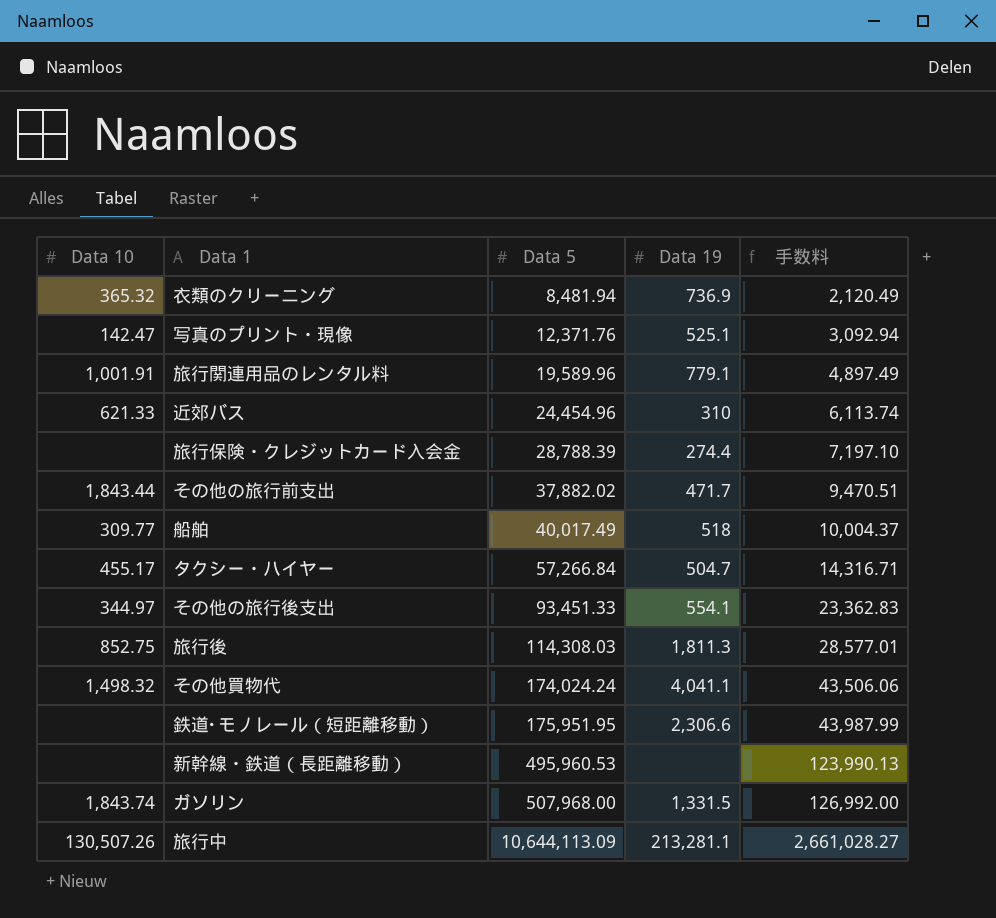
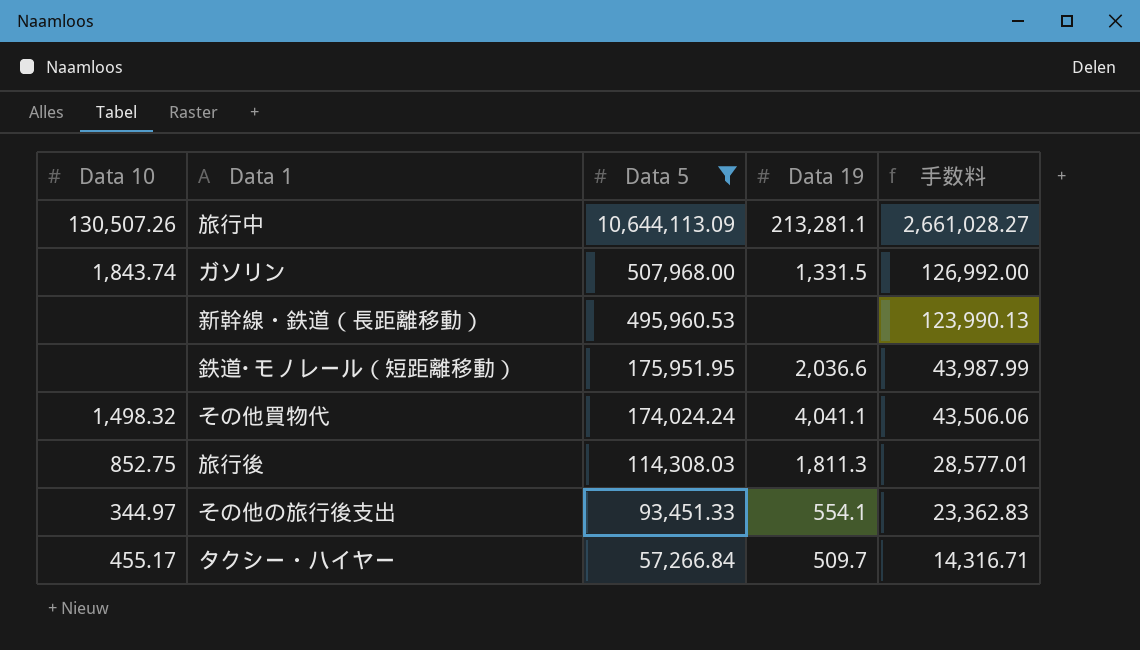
filter: none -> Data 5 >= 57,266.84
row order: Data 5 ascending -> Data 5 descending
鉄道･モノレール（短距離移動） | Data 19: 2,306.6 -> 2,036.6
タクシー・ハイヤー | Data 19: 504.7 -> 509.7

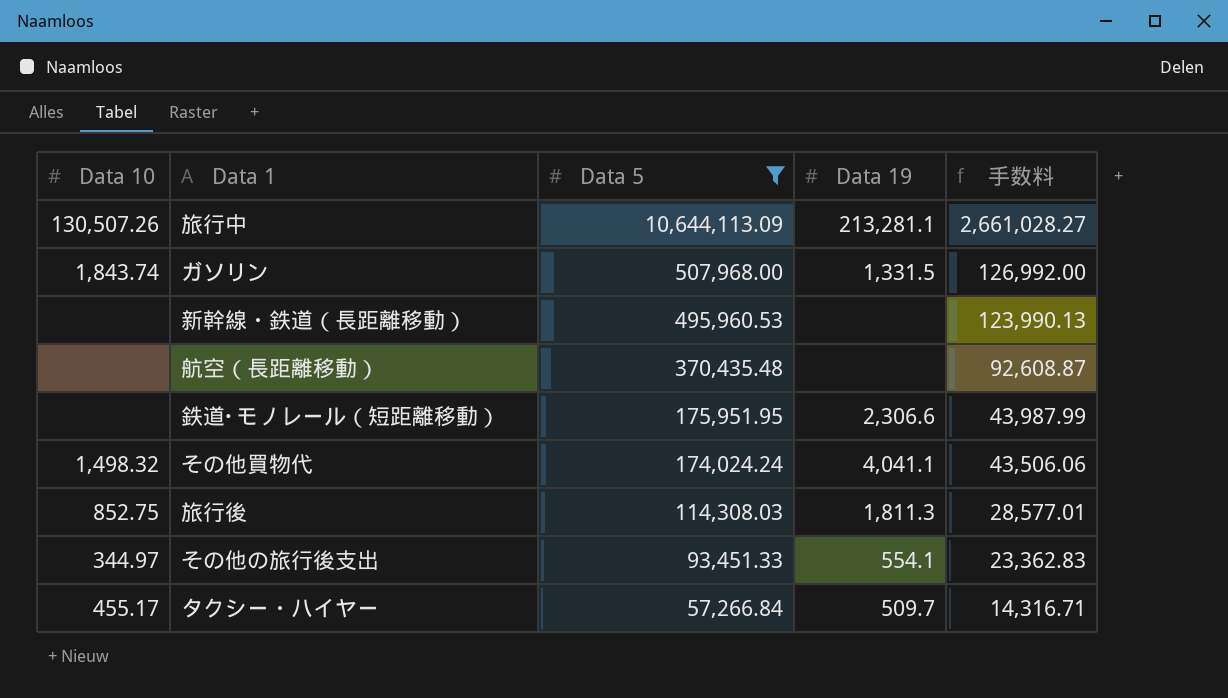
row 航空（長距離移動）: none -> none | 370,435.48 | none | 92,608.87
鉄道･モノレール（短距離移動） | Data 19: 2,036.6 -> 2,306.6

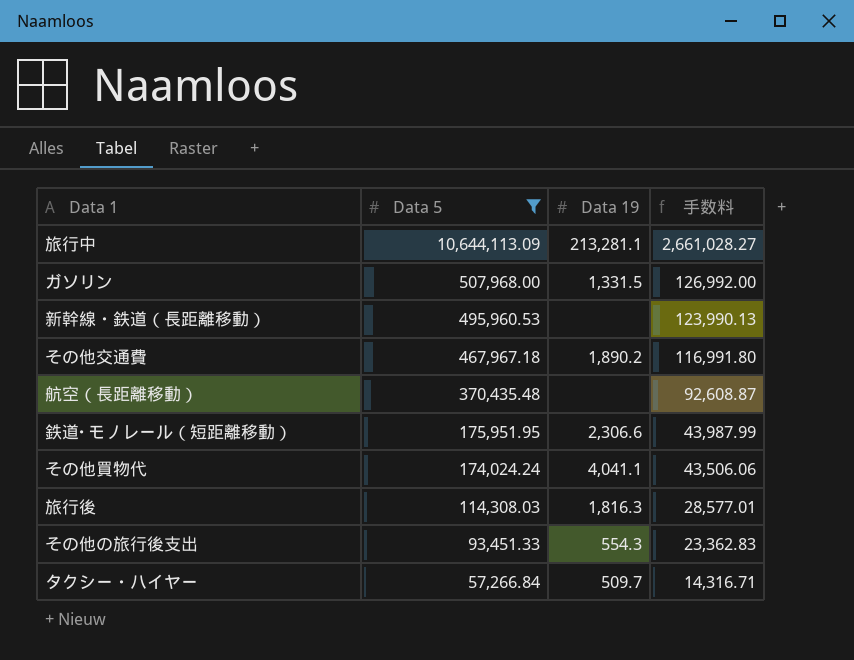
column Data 10 | position: 1 -> none
row その他交通費: none -> 467,967.18 | 1,890.2 | 116,991.80
旅行後 | Data 19: 1,811.3 -> 1,816.3
その他の旅行後支出 | Data 19: 554.1 -> 554.3

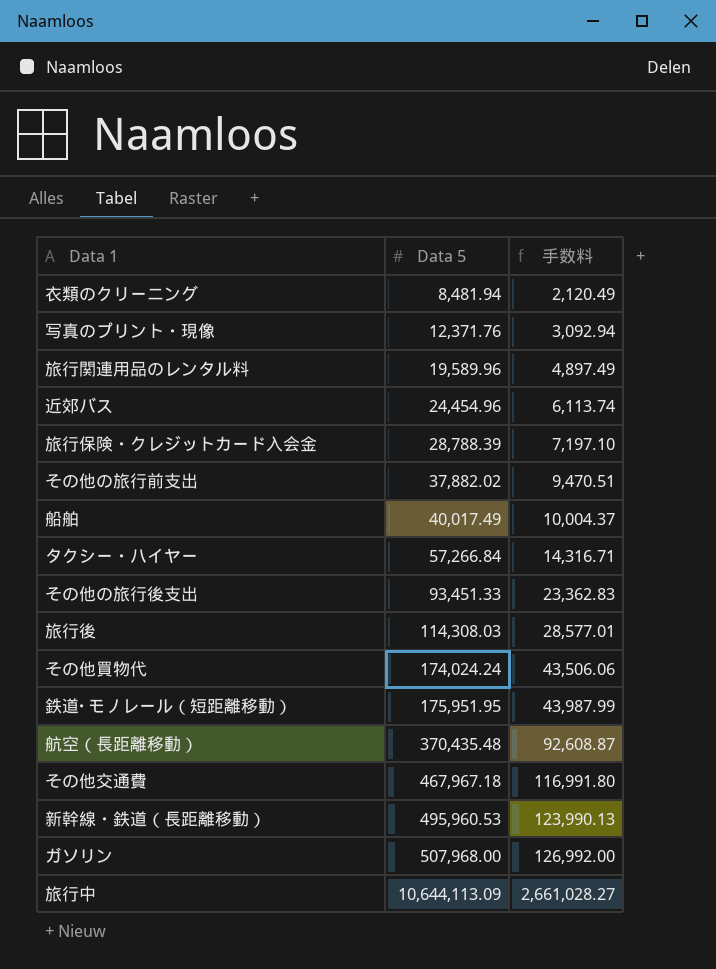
filter: Data 5 >= 57,266.84 -> none
row order: Data 5 descending -> Data 5 ascending
column Data 19 | position: 3 -> none

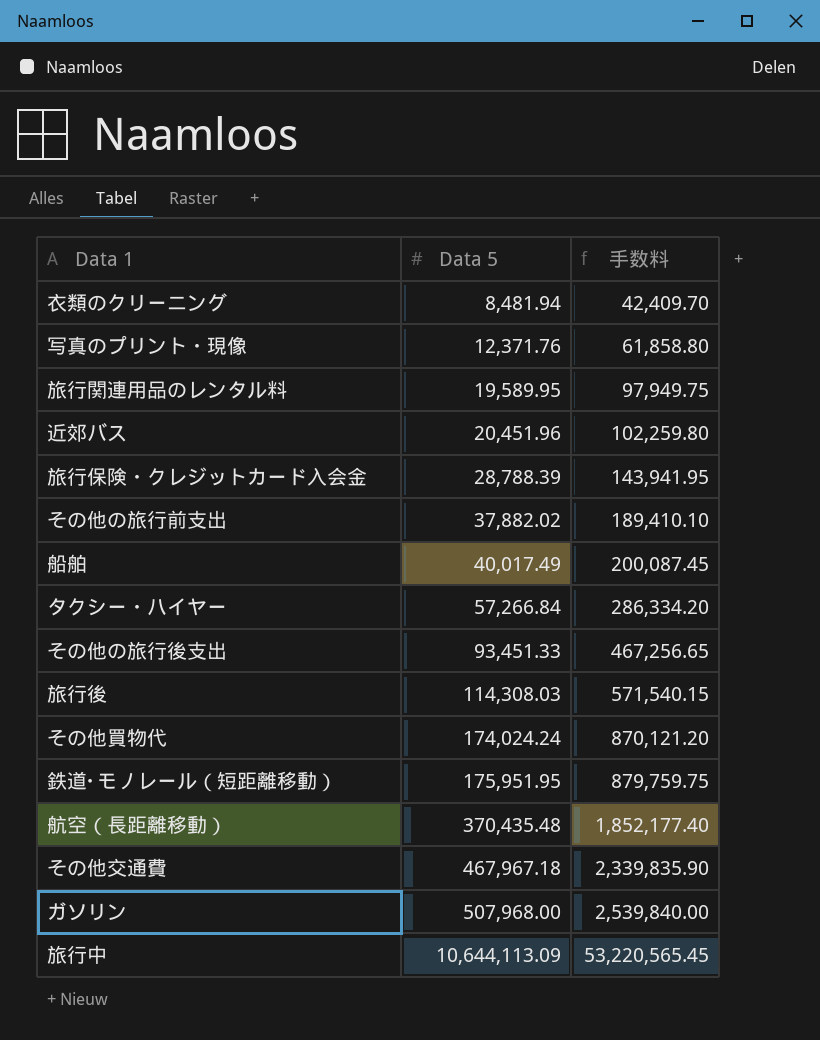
column 手数料 | formula: [Data 5] * 0.25 -> [Data 5] * 5
row 新幹線・鉄道（長距離移動）: 495,960.53 | 123,990.13 -> none
旅行関連用品のレンタル料 | Data 5: 19,589.96 -> 19,589.95
近郊バス | Data 5: 24,454.96 -> 20,451.96

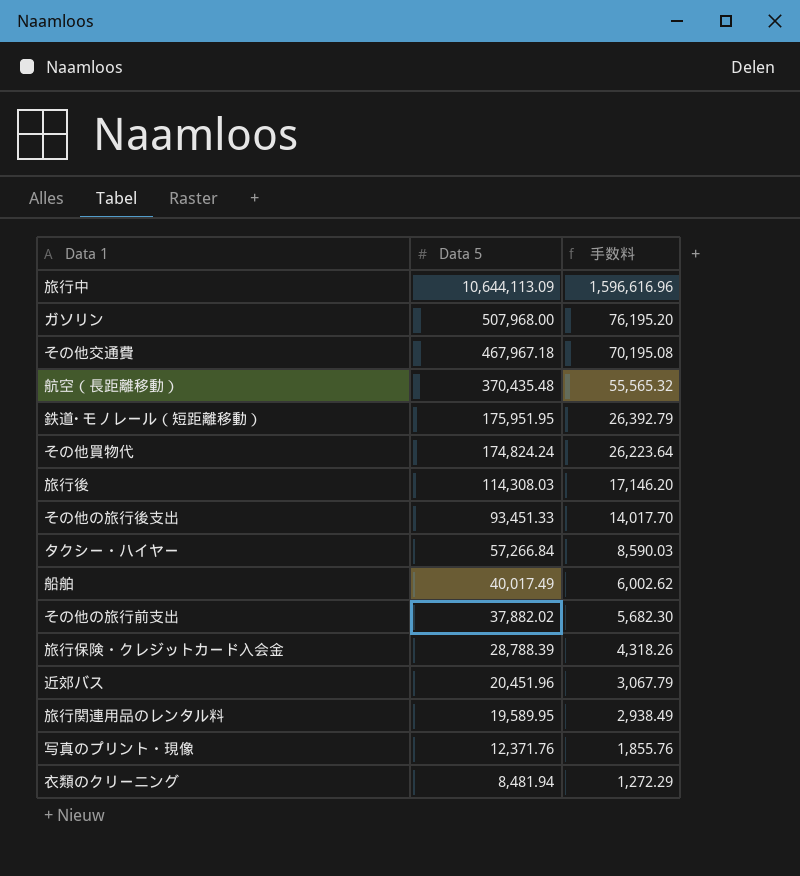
row order: Data 5 ascending -> Data 5 descending
column 手数料 | formula: [Data 5] * 5 -> [Data 5] * 0.15
その他買物代 | Data 5: 174,024.24 -> 174,824.24

